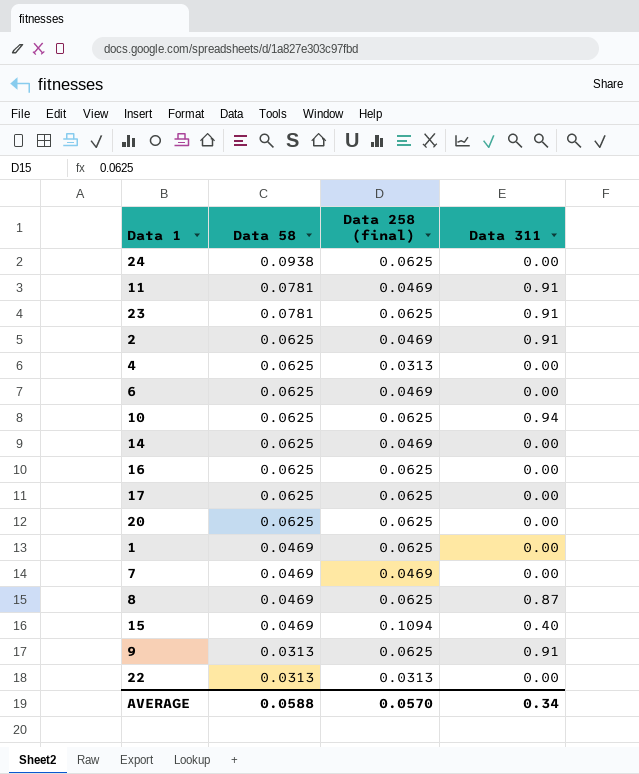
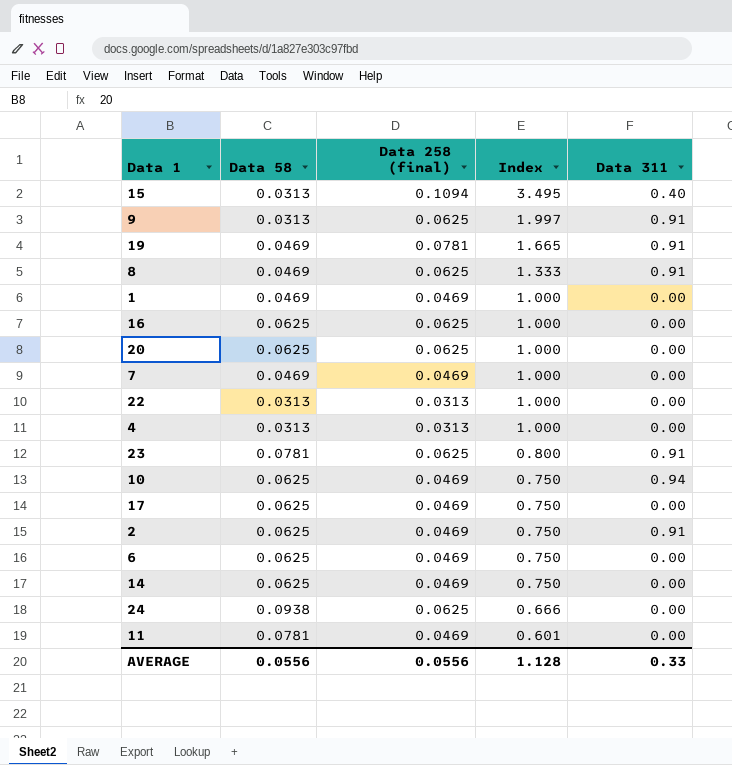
row order: Data 58 descending -> Index descending
column Index | formula: none -> [Data 258 (final)] / [Data 58]
15 | Data 58: 0.0469 -> 0.0313
row 19: none -> 0.0469 | 0.0781 | 1.665 | 0.91
8 | Data 311: 0.87 -> 0.91
1 | Data 258 (final): 0.0625 -> 0.0469
4 | Data 58: 0.0625 -> 0.0313
10 | Data 258 (final): 0.0625 -> 0.0469
17 | Data 258 (final): 0.0625 -> 0.0469
11 | Data 311: 0.91 -> 0.00
AVERAGE | Data 58: 0.0588 -> 0.0556
AVERAGE | Data 258 (final): 0.0570 -> 0.0556
AVERAGE | Data 311: 0.34 -> 0.33

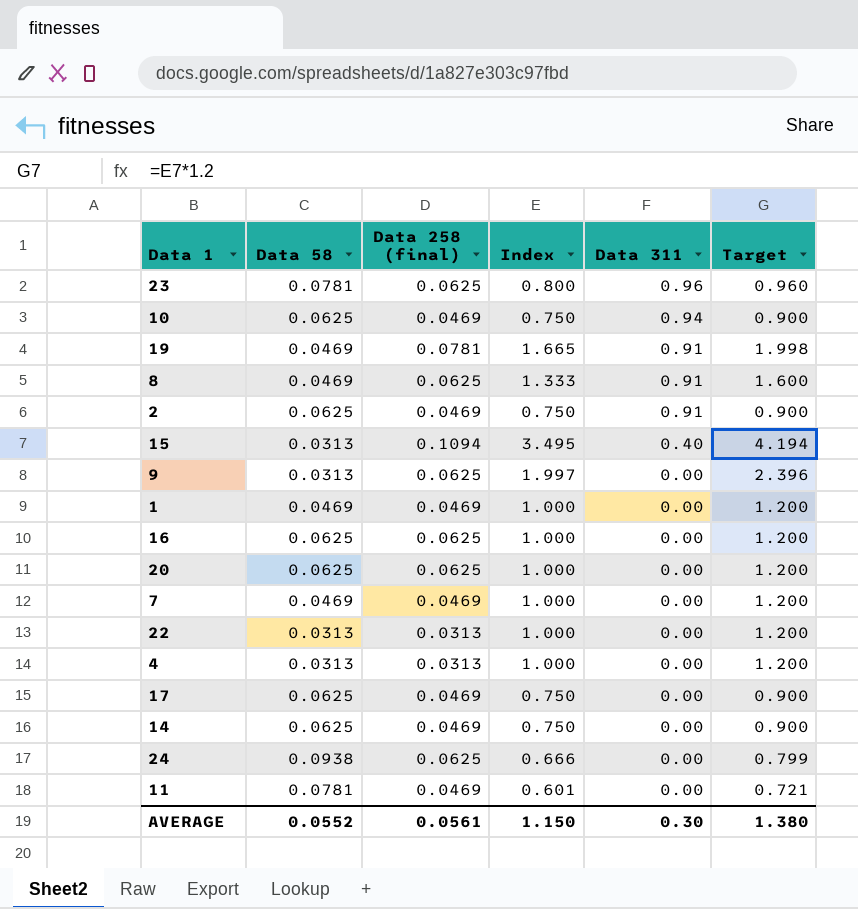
row order: Index descending -> Data 311 descending
column Target | formula: none -> [Index] * 1.2
row 6: 0.0625 | 0.0469 | 0.750 | 0.00 -> none
23 | Data 311: 0.91 -> 0.96
9 | Data 311: 0.91 -> 0.00
AVERAGE | Data 58: 0.0556 -> 0.0552
AVERAGE | Data 258 (final): 0.0556 -> 0.0561
AVERAGE | Index: 1.128 -> 1.150
AVERAGE | Data 311: 0.33 -> 0.30

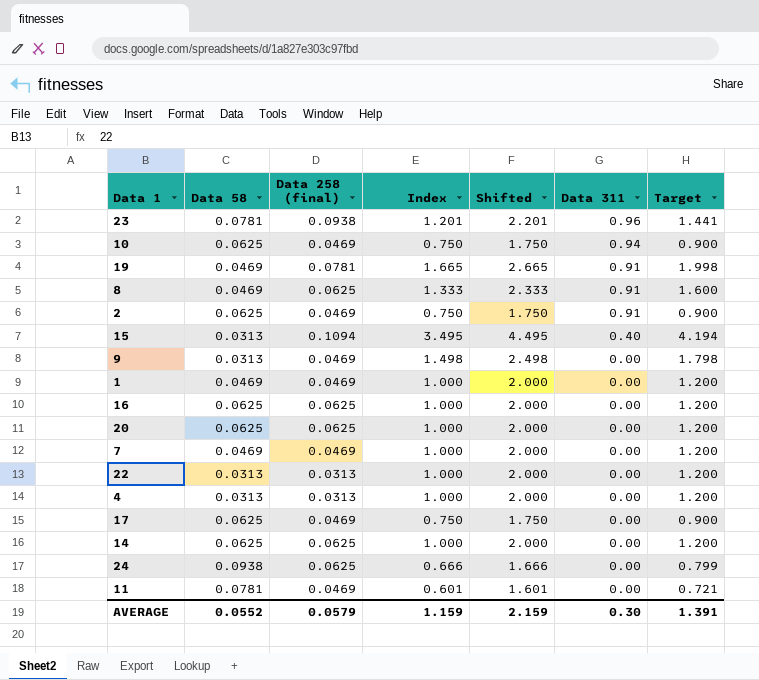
column Shifted | formula: none -> [Index] + 1
23 | Data 258 (final): 0.0625 -> 0.0938
23 | Index: 0.800 -> 1.201
23 | Target: 0.960 -> 1.441
9 | Data 258 (final): 0.0625 -> 0.0469
9 | Index: 1.997 -> 1.498
9 | Target: 2.396 -> 1.798
14 | Data 258 (final): 0.0469 -> 0.0625
14 | Index: 0.750 -> 1.000
14 | Target: 0.900 -> 1.200
AVERAGE | Data 258 (final): 0.0561 -> 0.0579
AVERAGE | Index: 1.150 -> 1.159
AVERAGE | Target: 1.380 -> 1.391

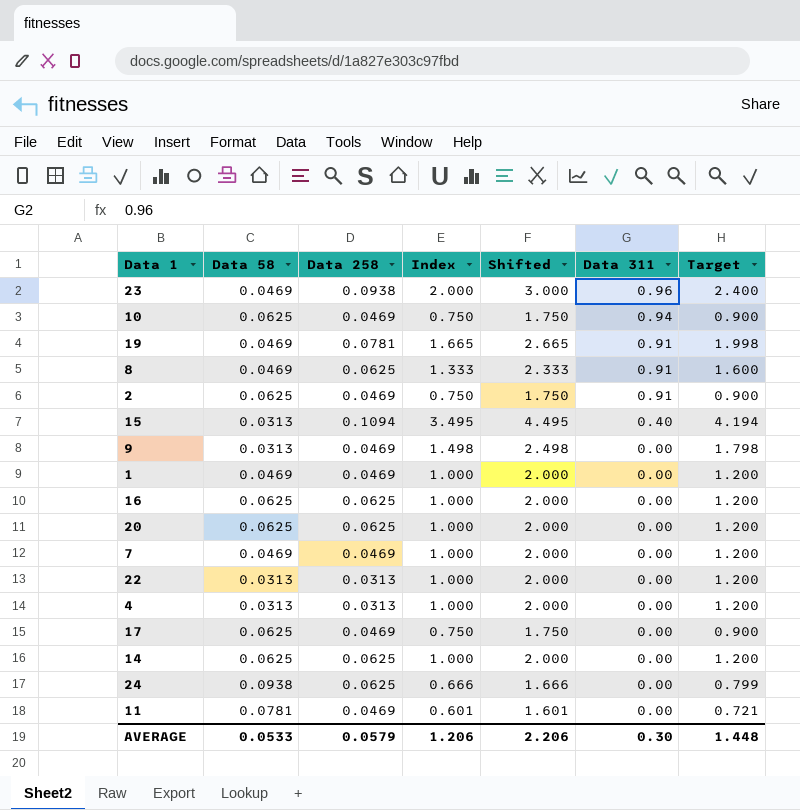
column name: Data 258 (final) -> Data 258
23 | Data 58: 0.0781 -> 0.0469
23 | Index: 1.201 -> 2.000
23 | Shifted: 2.201 -> 3.000
23 | Target: 1.441 -> 2.400
AVERAGE | Data 58: 0.0552 -> 0.0533
AVERAGE | Index: 1.159 -> 1.206
AVERAGE | Shifted: 2.159 -> 2.206
AVERAGE | Target: 1.391 -> 1.448

